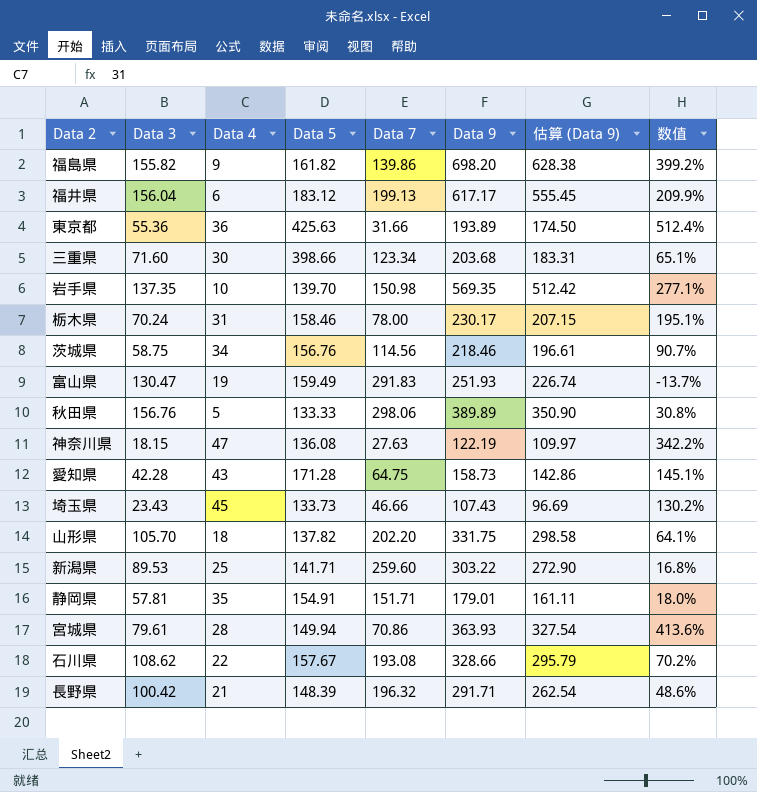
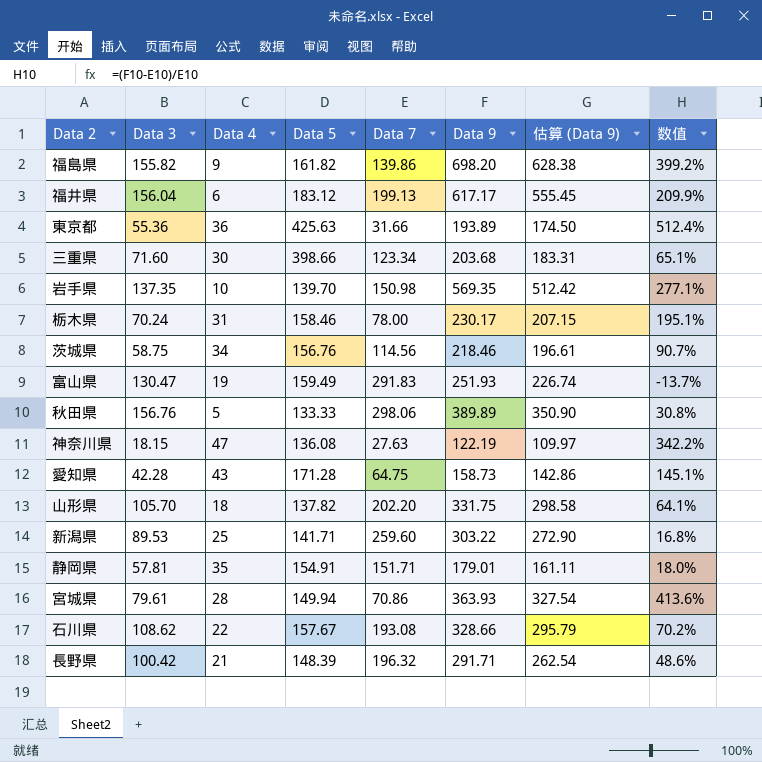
row 埼玉県: 23.43 | 45 | 133.73 | 46.66 | 107.43 | 96.69 | 130.2% -> none

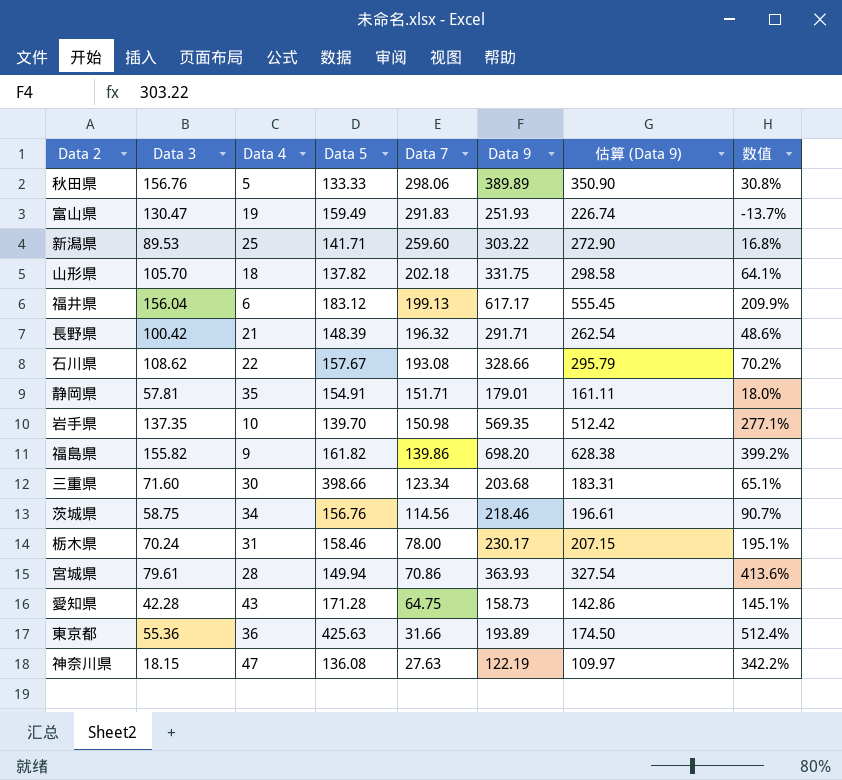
row order: none -> Data 7 descending
山形県 | Data 7: 202.20 -> 202.18

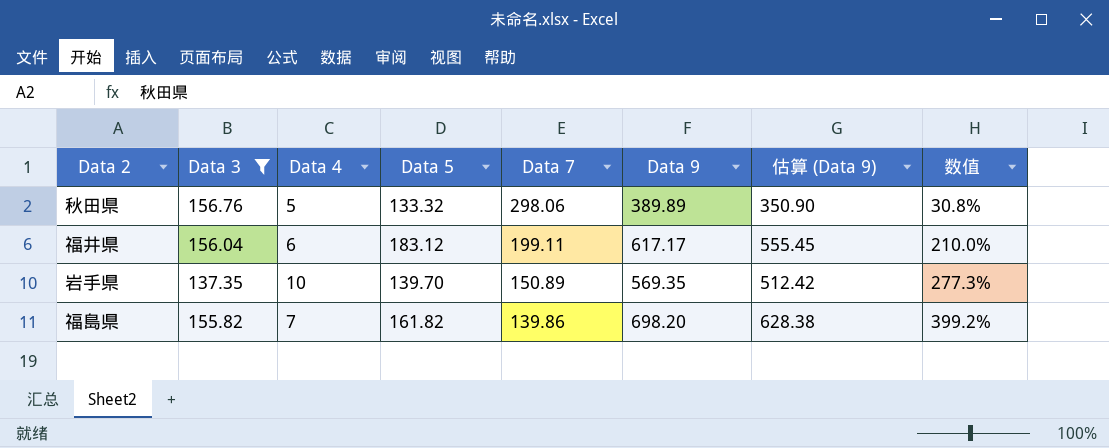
filter: none -> Data 3 >= 137.35
秋田県 | Data 5: 133.33 -> 133.32
福井県 | Data 7: 199.13 -> 199.11
福井県 | 数值: 209.9% -> 210.0%
岩手県 | Data 7: 150.98 -> 150.89
岩手県 | 数值: 277.1% -> 277.3%
福島県 | Data 4: 9 -> 7

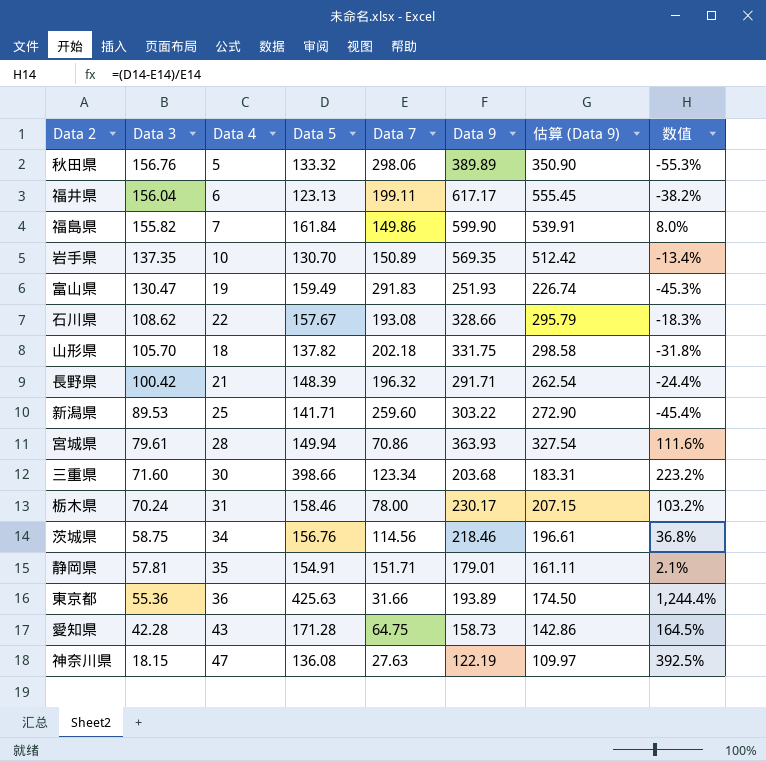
filter: Data 3 >= 137.35 -> none
row order: Data 7 descending -> Data 3 descending
column 数值 | formula: ([Data 9] - [Data 7]) / [Data 7] -> ([Data 5] - [Data 7]) / [Data 7]
福井県 | Data 5: 183.12 -> 123.13
福島県 | Data 5: 161.82 -> 161.84
福島県 | Data 7: 139.86 -> 149.86
福島県 | Data 9: 698.20 -> 599.90
福島県 | 估算 (Data 9): 628.38 -> 539.91
岩手県 | Data 5: 139.70 -> 130.70

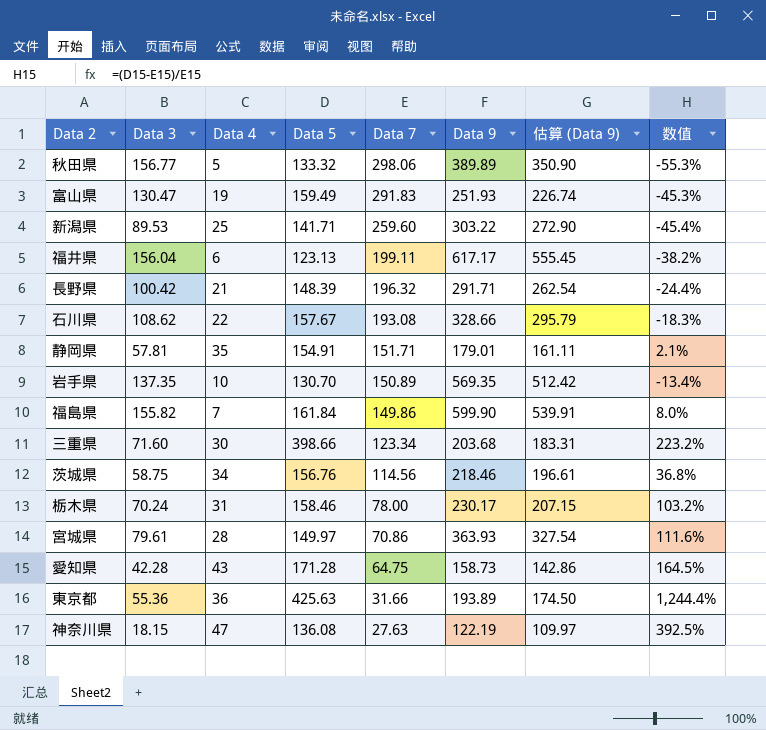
row order: Data 3 descending -> Data 7 descending
row 山形県: 105.70 | 18 | 137.82 | 202.18 | 331.75 | 298.58 | -31.8% -> none
秋田県 | Data 3: 156.76 -> 156.77
宮城県 | Data 5: 149.94 -> 149.97

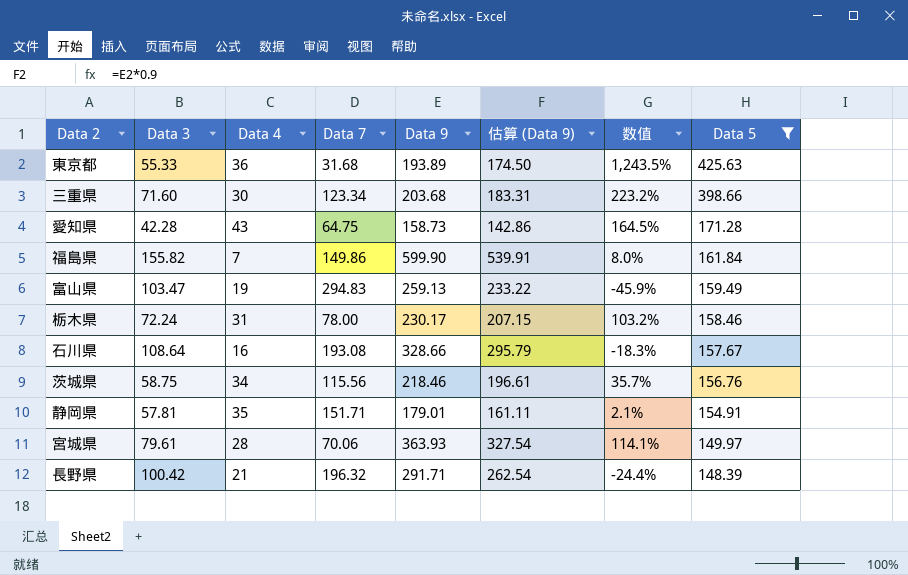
filter: none -> Data 5 >= 148.39
row order: Data 7 descending -> Data 5 descending
column Data 5 | position: 4 -> 8
東京都 | Data 3: 55.36 -> 55.33
東京都 | Data 7: 31.66 -> 31.68
東京都 | 数值: 1,244.4% -> 1,243.5%
富山県 | Data 3: 130.47 -> 103.47
富山県 | Data 7: 291.83 -> 294.83
富山県 | Data 9: 251.93 -> 259.13
富山県 | 估算 (Data 9): 226.74 -> 233.22
富山県 | 数值: -45.3% -> -45.9%
栃木県 | Data 3: 70.24 -> 72.24
石川県 | Data 3: 108.62 -> 108.64
石川県 | Data 4: 22 -> 16
茨城県 | Data 7: 114.56 -> 115.56
茨城県 | 数值: 36.8% -> 35.7%
宮城県 | Data 7: 70.86 -> 70.06
宮城県 | 数值: 111.6% -> 114.1%

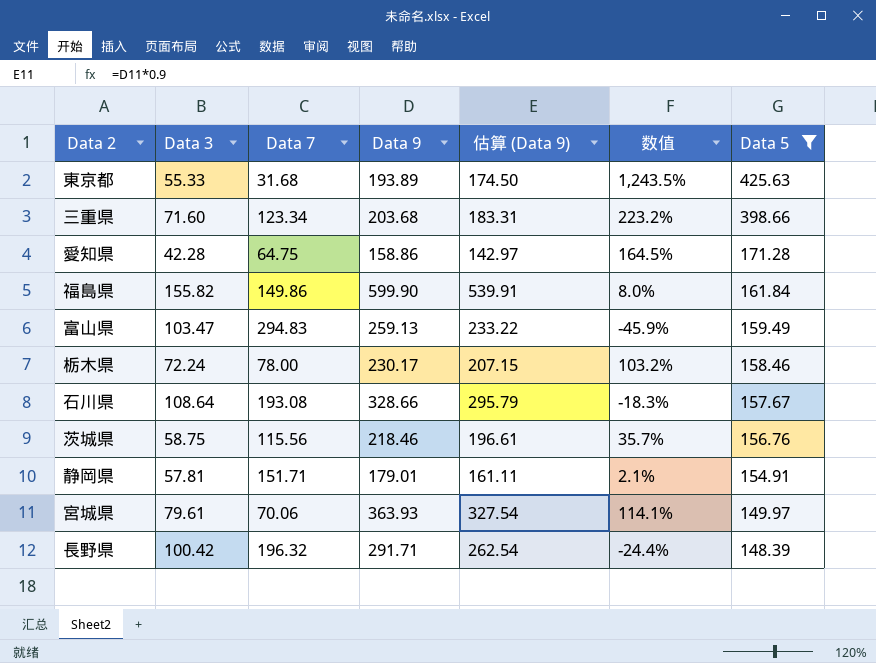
column Data 4 | position: 3 -> none
愛知県 | Data 9: 158.73 -> 158.86
愛知県 | 估算 (Data 9): 142.86 -> 142.97

